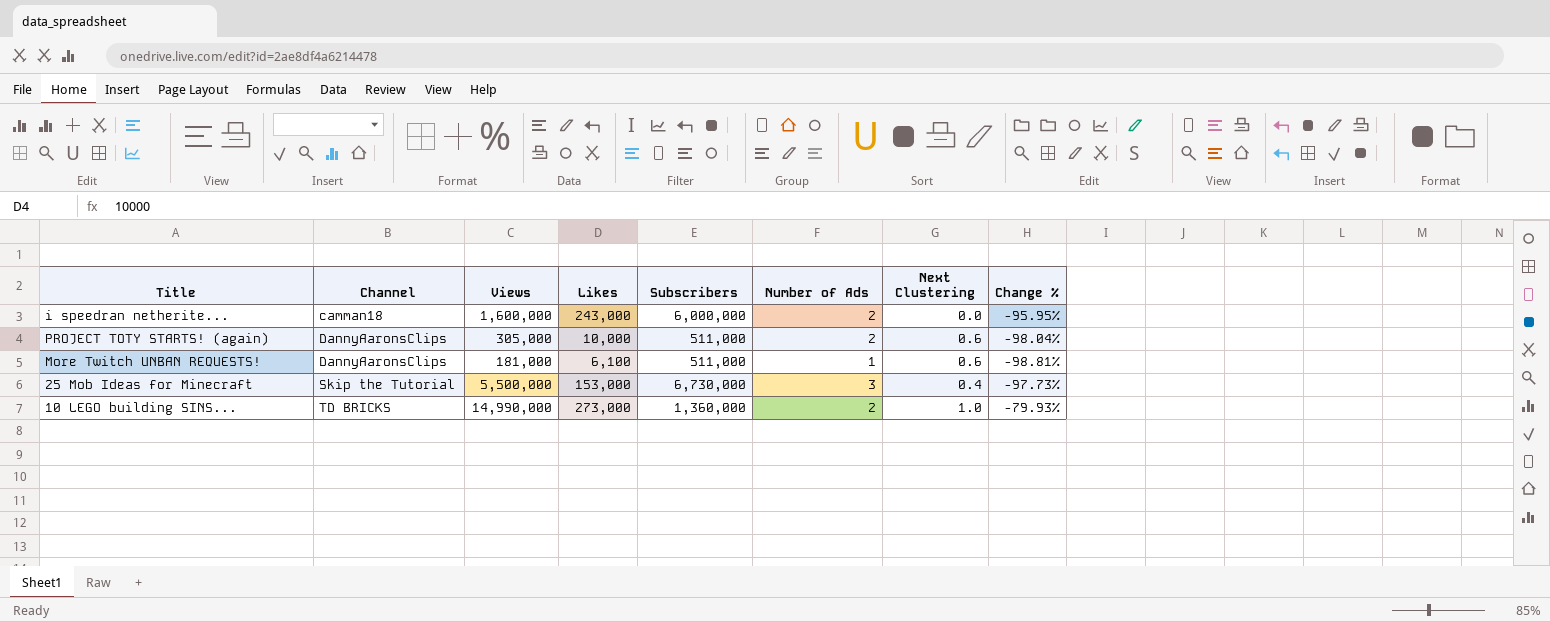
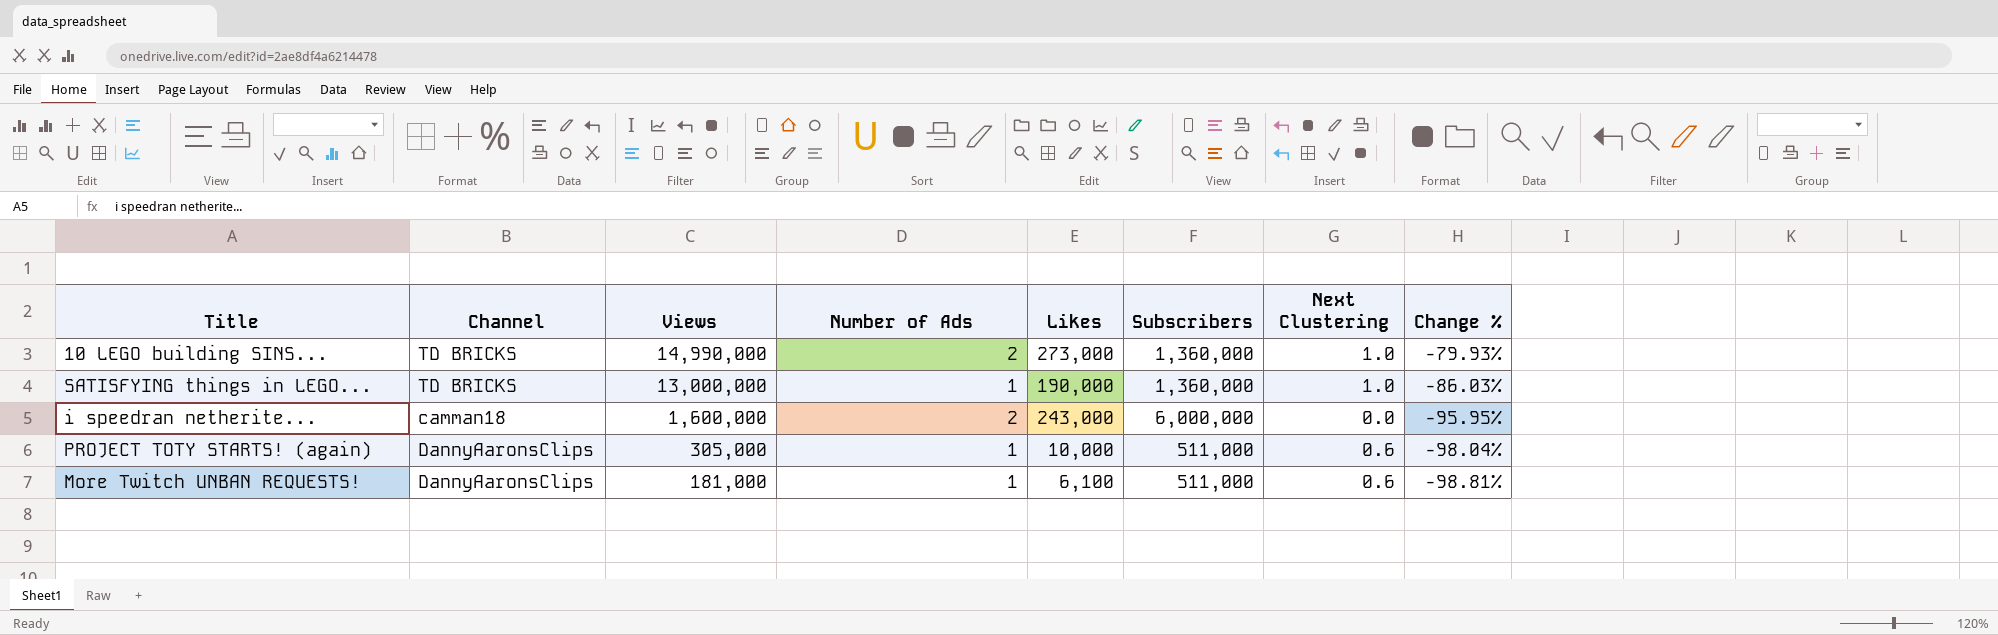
row order: Channel ascending -> Views descending
column Number of Ads | position: 6 -> 4
row 25 Mob Ideas for Minecraft: Skip the Tutorial | 5,500,000 | 153,000 | 6,730,000 | 3 | 0.4 | -97.73% -> none
row SATISFYING things in LEGO...: none -> TD BRICKS | 13,000,000 | 1 | 190,000 | 1,360,000 | 1.0 | -86.03%
PROJECT TOTY STARTS! (again) | Number of Ads: 2 -> 1

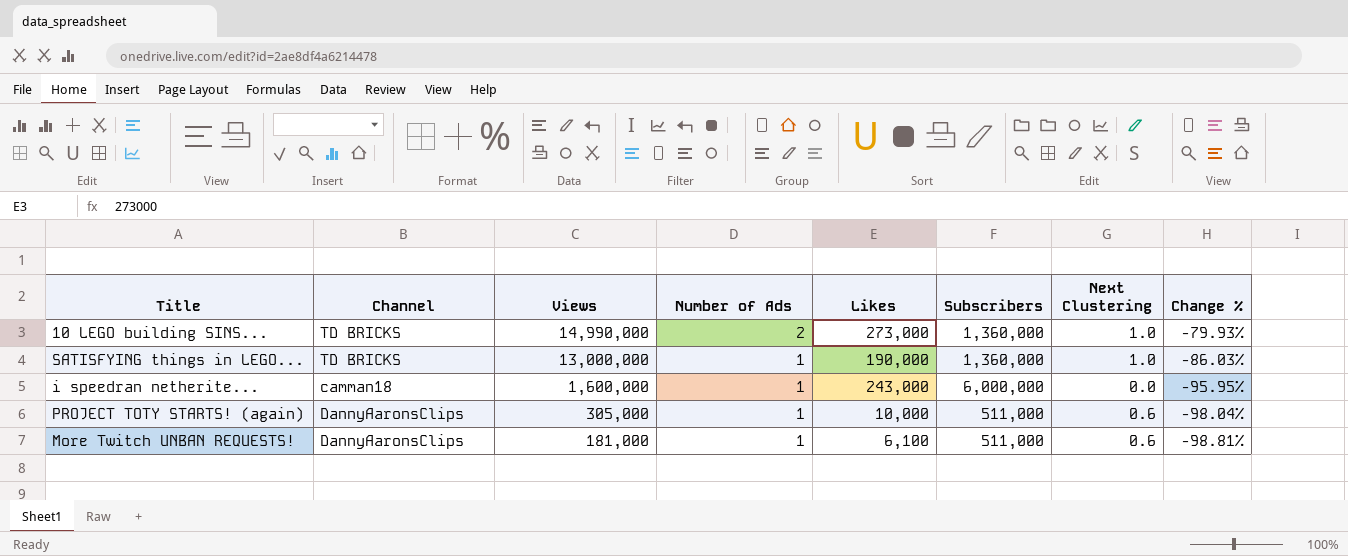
i speedran netherite... | Number of Ads: 2 -> 1

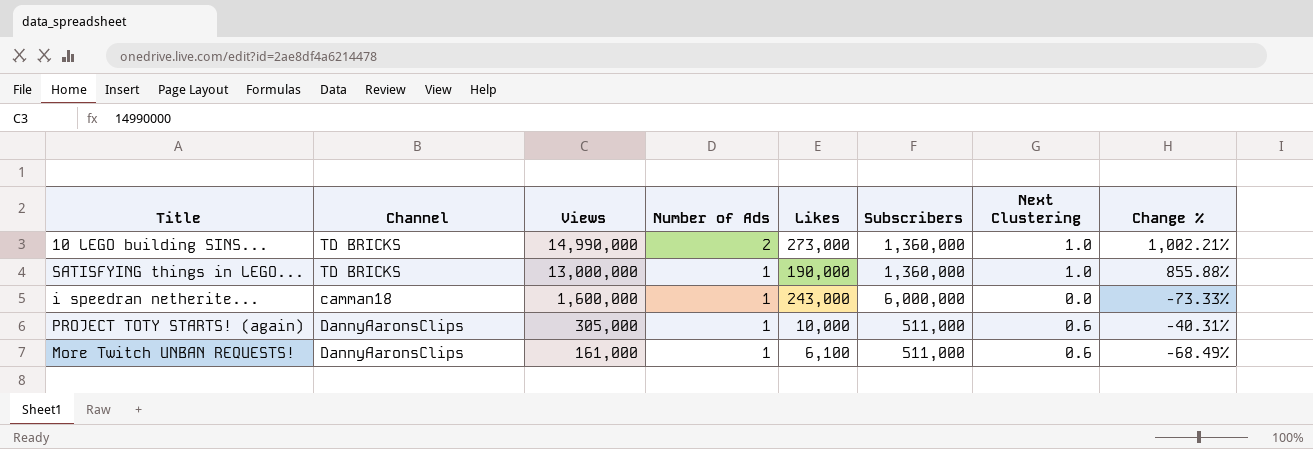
column Change % | formula: ([Likes] - [Subscribers]) / [Subscribers] -> ([Views] - [Subscribers]) / [Subscribers]
More Twitch UNBAN REQUESTS! | Views: 181,000 -> 161,000

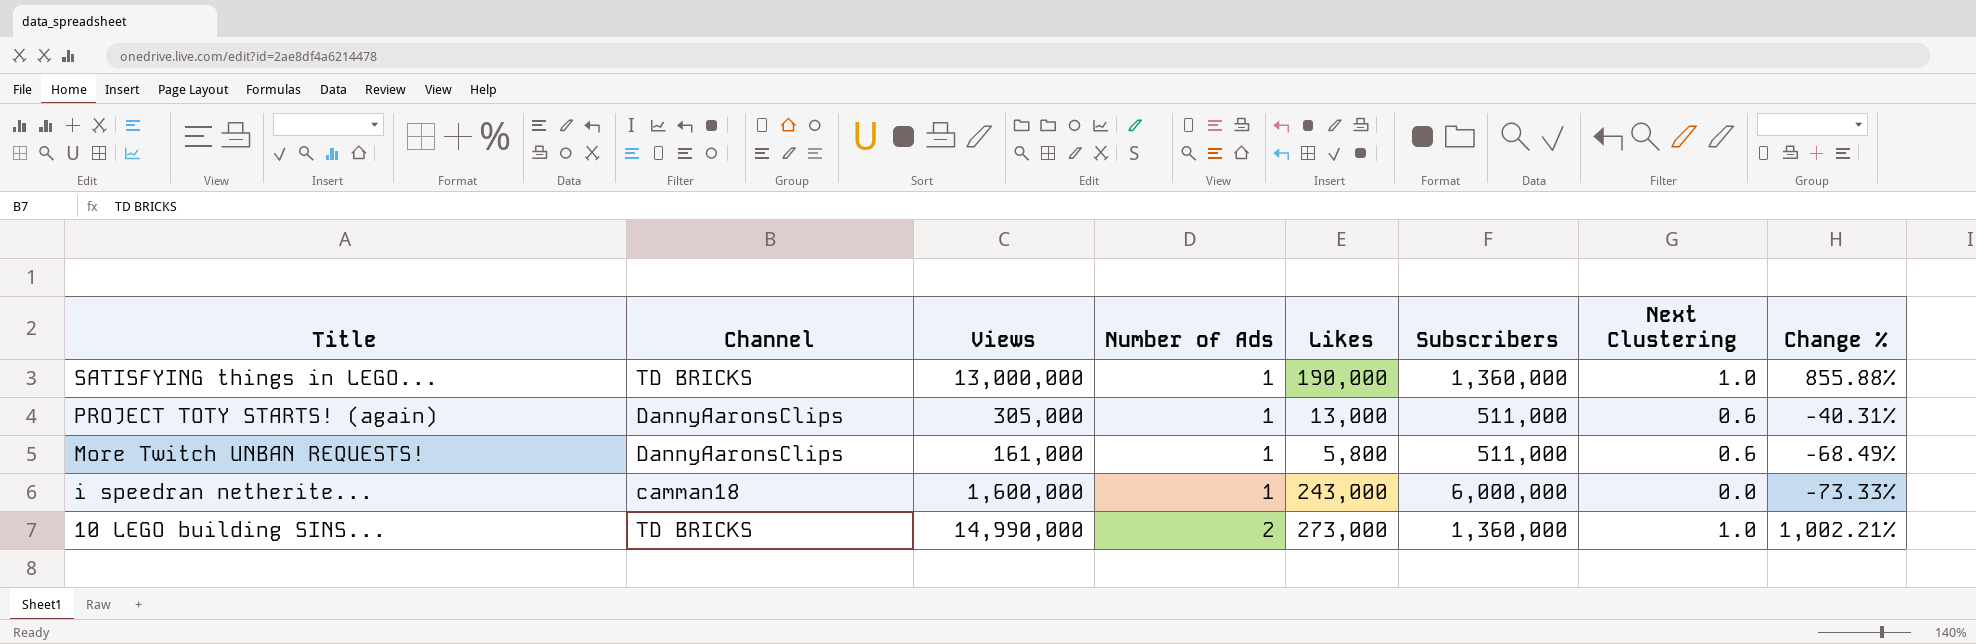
row order: Views descending -> Title descending
PROJECT TOTY STARTS! (again) | Likes: 10,000 -> 13,000
More Twitch UNBAN REQUESTS! | Likes: 6,100 -> 5,800

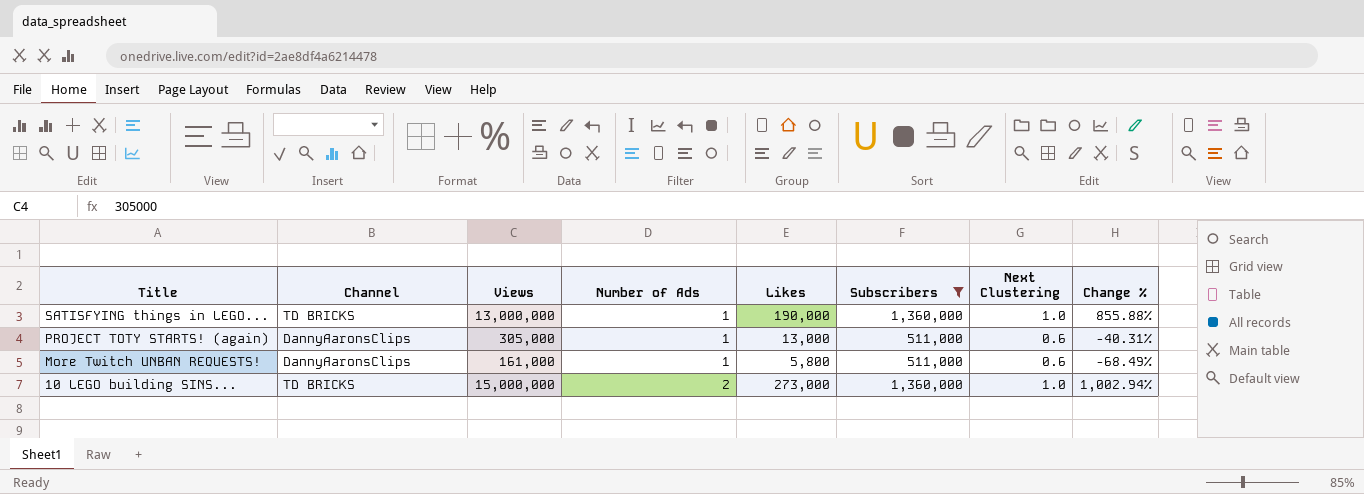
filter: none -> Subscribers != 6,000,000
10 LEGO building SINS... | Views: 14,990,000 -> 15,000,000
10 LEGO building SINS... | Change %: 1,002.21% -> 1,002.94%

